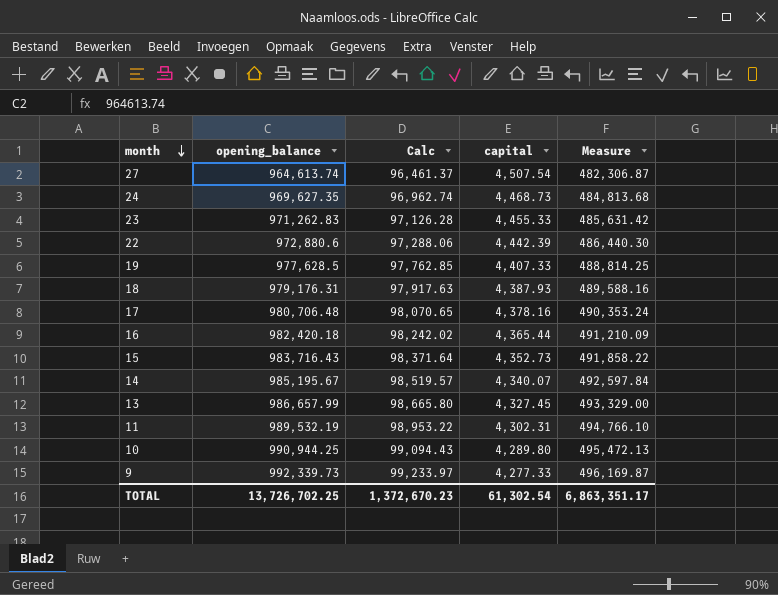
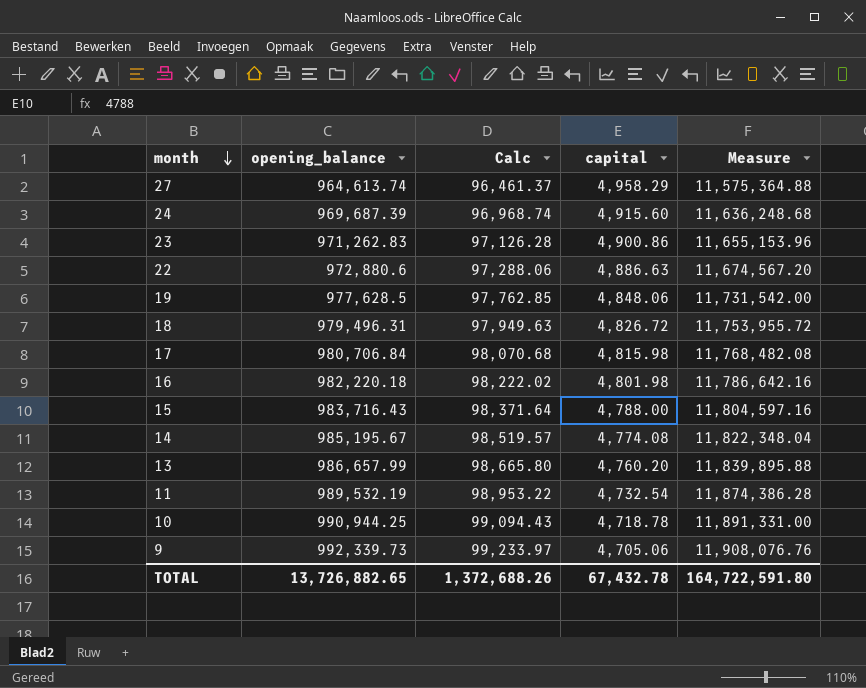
column Measure | formula: [opening_balance] * 0.5 -> [opening_balance] * 12
27 | capital: 4,507.54 -> 4,958.29
24 | opening_balance: 969,627.35 -> 969,687.39
24 | Calc: 96,962.74 -> 96,968.74
24 | capital: 4,468.73 -> 4,915.60
23 | capital: 4,455.33 -> 4,900.86
22 | capital: 4,442.39 -> 4,886.63
19 | capital: 4,407.33 -> 4,848.06
18 | opening_balance: 979,176.31 -> 979,496.31
18 | Calc: 97,917.63 -> 97,949.63
18 | capital: 4,387.93 -> 4,826.72
17 | opening_balance: 980,706.48 -> 980,706.84
17 | Calc: 98,070.65 -> 98,070.68
17 | capital: 4,378.16 -> 4,815.98
16 | opening_balance: 982,420.18 -> 982,220.18
16 | Calc: 98,242.02 -> 98,222.02
16 | capital: 4,365.44 -> 4,801.98
15 | capital: 4,352.73 -> 4,788.00
14 | capital: 4,340.07 -> 4,774.08
13 | capital: 4,327.45 -> 4,760.20
11 | capital: 4,302.31 -> 4,732.54
10 | capital: 4,289.80 -> 4,718.78
9 | capital: 4,277.33 -> 4,705.06
TOTAL | opening_balance: 13,726,702.25 -> 13,726,882.65
TOTAL | Calc: 1,372,670.23 -> 1,372,688.26
TOTAL | capital: 61,302.54 -> 67,432.78
TOTAL | Measure: 6,863,351.17 -> 164,722,591.80

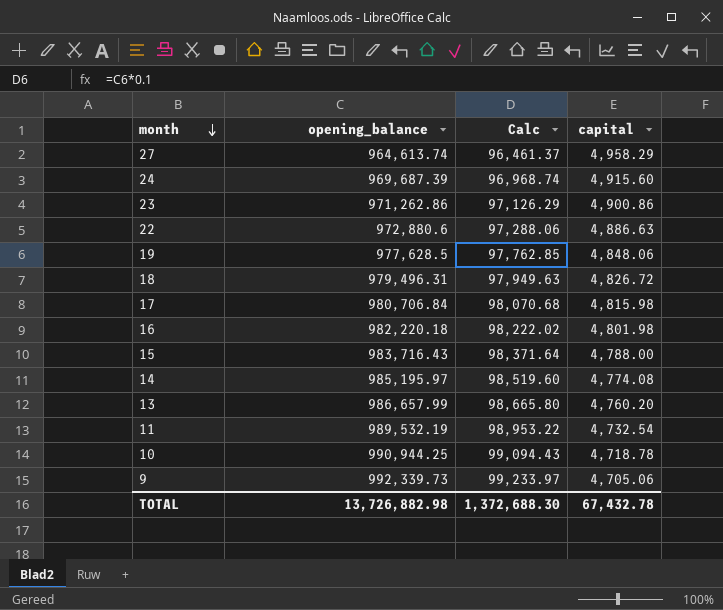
column Measure | formula: [opening_balance] * 12 -> none
23 | opening_balance: 971,262.83 -> 971,262.86
23 | Calc: 97,126.28 -> 97,126.29
14 | opening_balance: 985,195.67 -> 985,195.97
14 | Calc: 98,519.57 -> 98,519.60
TOTAL | opening_balance: 13,726,882.65 -> 13,726,882.98
TOTAL | Calc: 1,372,688.26 -> 1,372,688.30

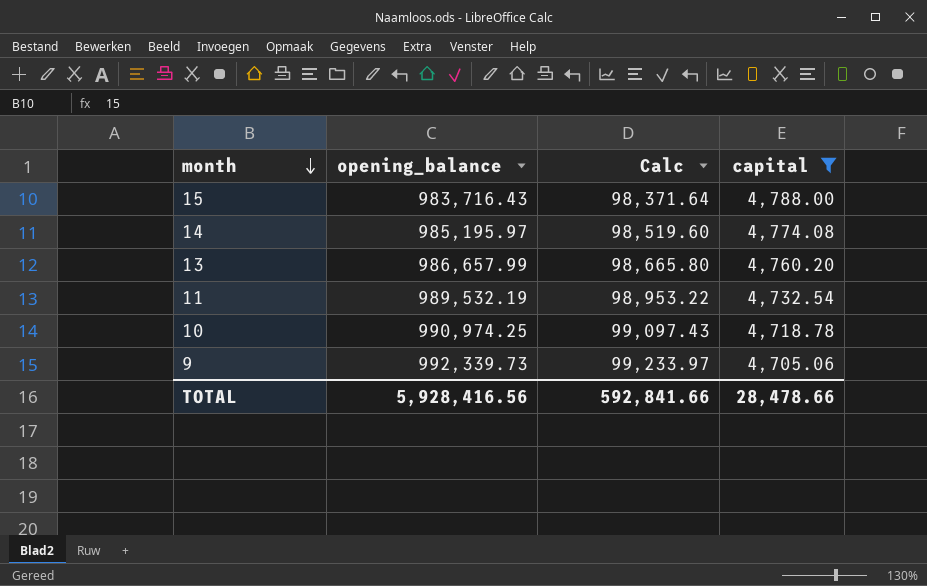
filter: none -> capital <= 4,788.00
10 | opening_balance: 990,944.25 -> 990,974.25
10 | Calc: 99,094.43 -> 99,097.43
TOTAL | opening_balance: 13,726,882.98 -> 5,928,416.56
TOTAL | Calc: 1,372,688.30 -> 592,841.66
TOTAL | capital: 67,432.78 -> 28,478.66

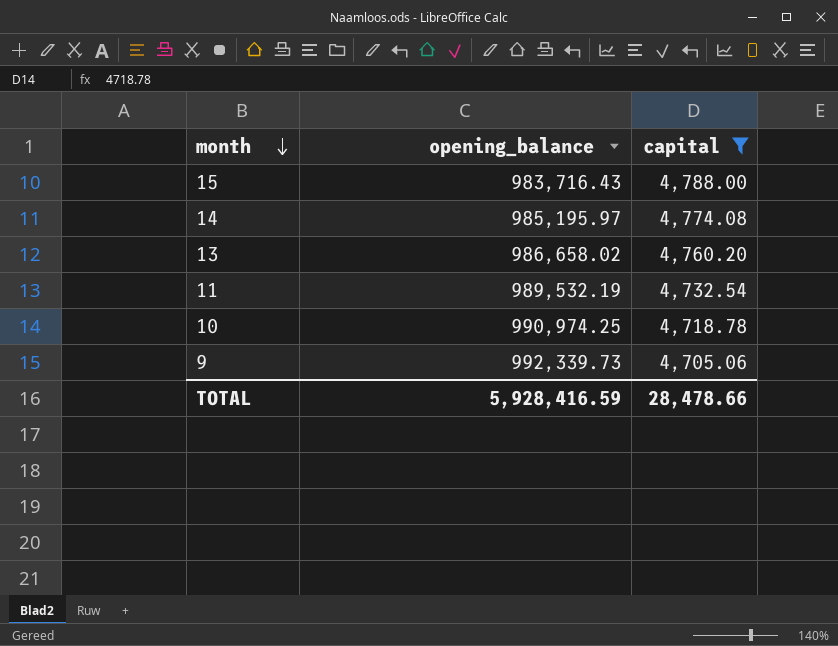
column Calc | formula: [opening_balance] * 0.1 -> none
13 | opening_balance: 986,657.99 -> 986,658.02
TOTAL | opening_balance: 5,928,416.56 -> 5,928,416.59

